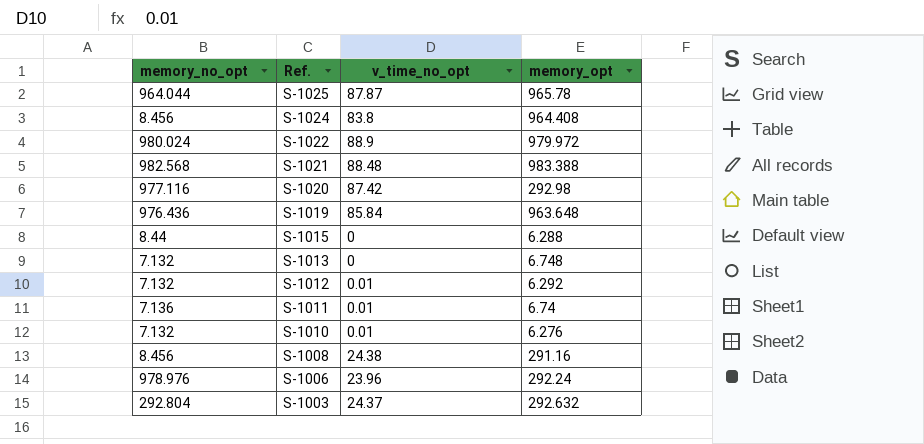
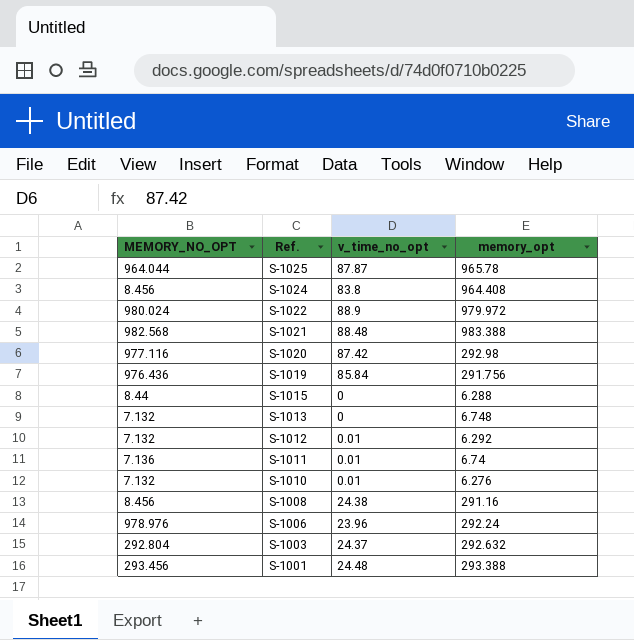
column name: memory_no_opt -> MEMORY_NO_OPT
S-1019 | memory_opt: 963.648 -> 291.756
row S-1001: none -> 293.456 | 24.48 | 293.388

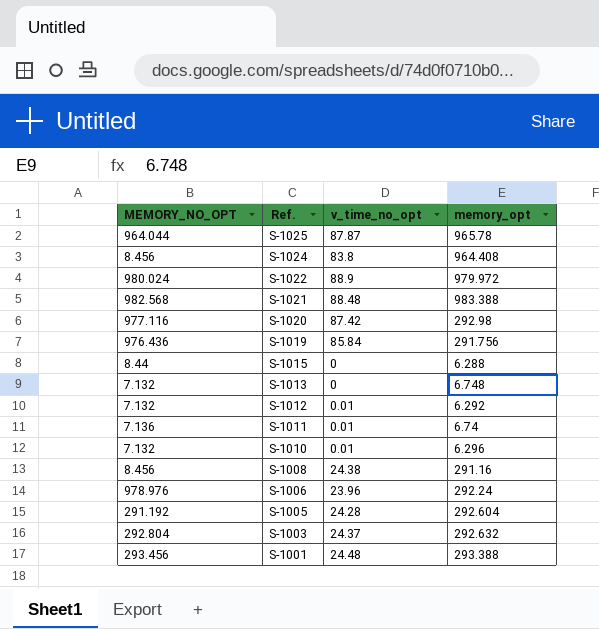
S-1010 | memory_opt: 6.276 -> 6.296
row S-1005: none -> 291.192 | 24.28 | 292.604

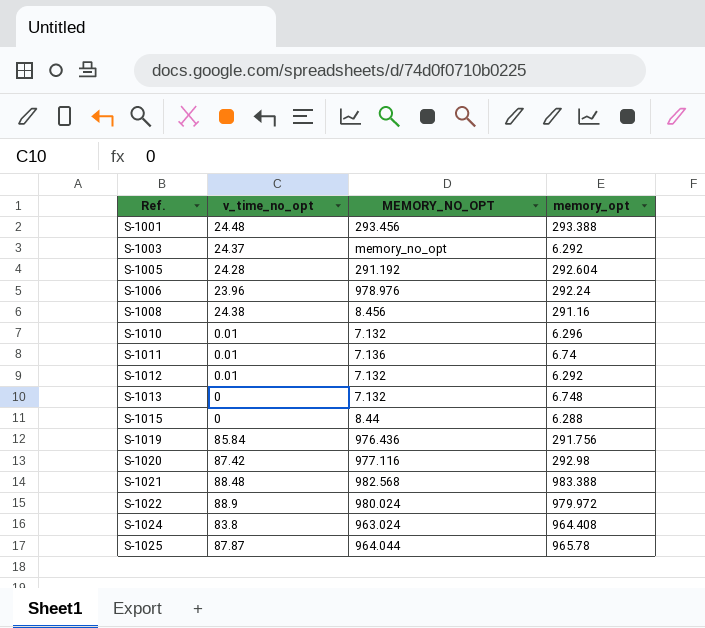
row order: Ref. descending -> Ref. ascending
column MEMORY_NO_OPT | position: 1 -> 3
S-1003 | MEMORY_NO_OPT: 292.804 -> memory_no_opt
S-1003 | memory_opt: 292.632 -> 6.292
S-1024 | MEMORY_NO_OPT: 8.456 -> 963.024

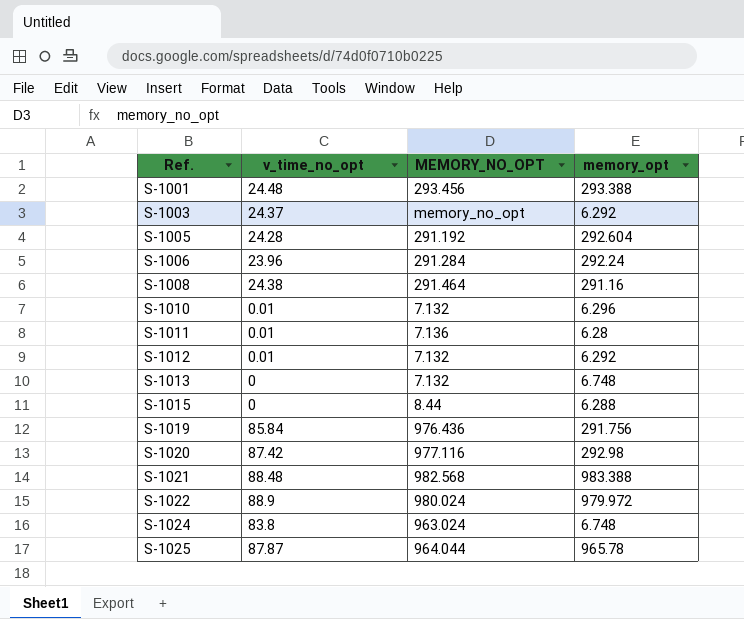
S-1006 | MEMORY_NO_OPT: 978.976 -> 291.284
S-1008 | MEMORY_NO_OPT: 8.456 -> 291.464
S-1011 | memory_opt: 6.74 -> 6.28
S-1024 | memory_opt: 964.408 -> 6.748

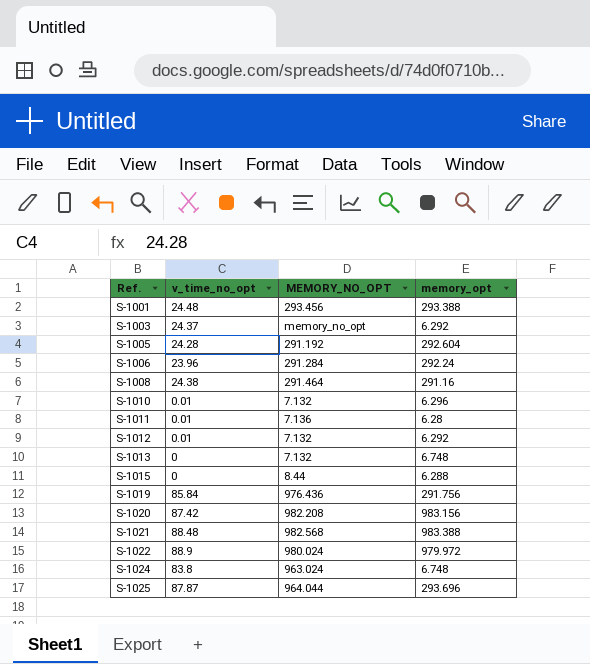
S-1020 | MEMORY_NO_OPT: 977.116 -> 982.208
S-1020 | memory_opt: 292.98 -> 983.156
S-1025 | memory_opt: 965.78 -> 293.696

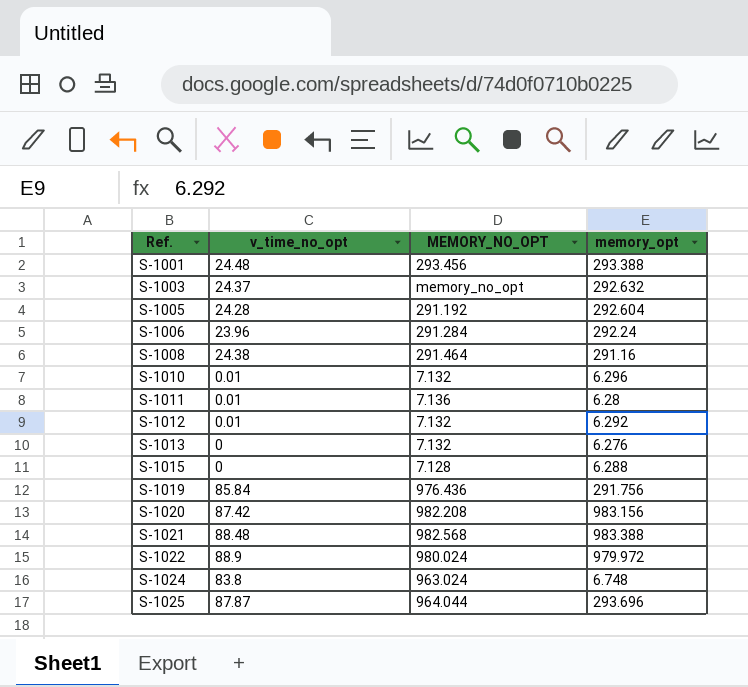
S-1003 | memory_opt: 6.292 -> 292.632
S-1013 | memory_opt: 6.748 -> 6.276
S-1015 | MEMORY_NO_OPT: 8.44 -> 7.128

